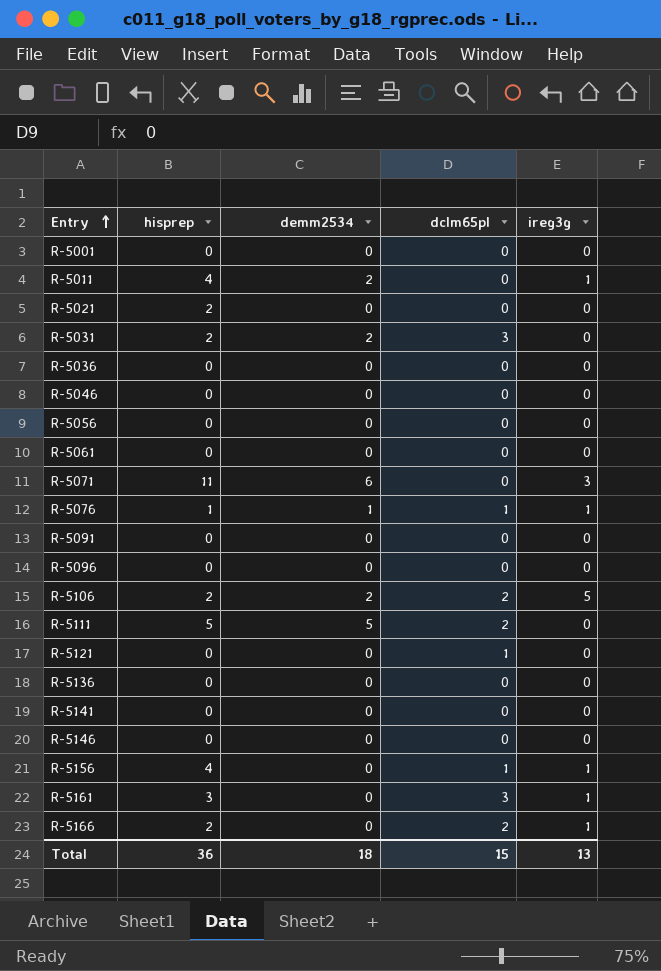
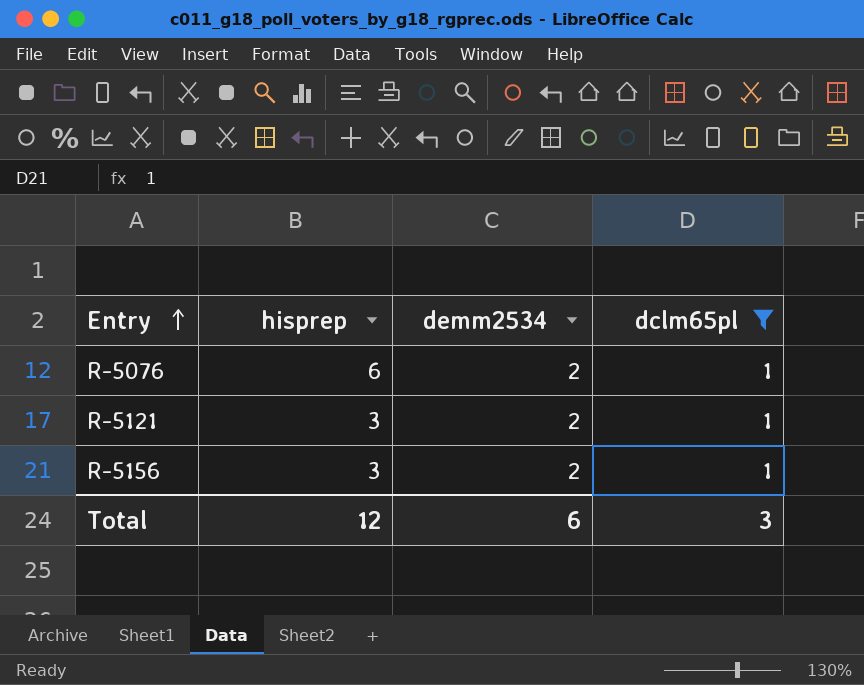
filter: none -> dclm65pl = 1
column ireg3g | position: 5 -> none
R-5076 | hisprep: 1 -> 6
R-5076 | demm2534: 1 -> 2
R-5121 | hisprep: 0 -> 3
R-5121 | demm2534: 0 -> 2
R-5156 | hisprep: 4 -> 3
R-5156 | demm2534: 0 -> 2
Total | hisprep: 36 -> 12
Total | demm2534: 18 -> 6
Total | dclm65pl: 15 -> 3

